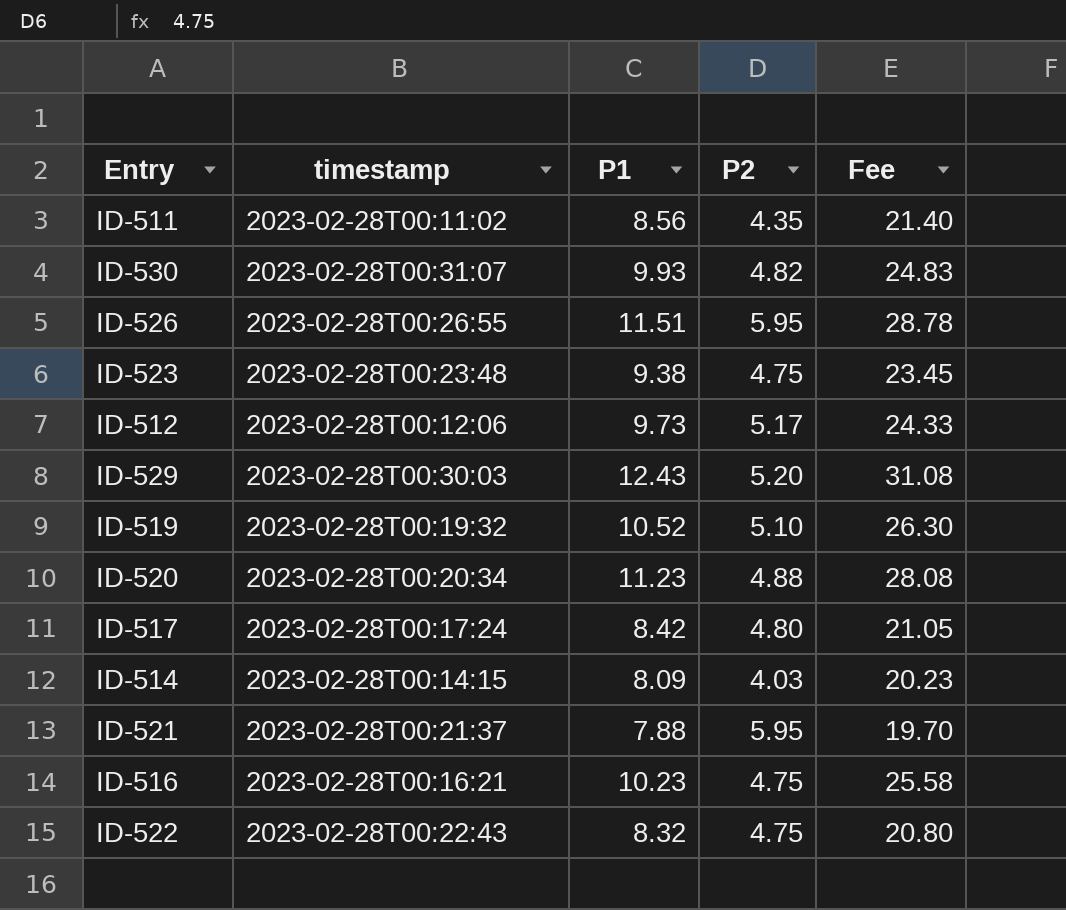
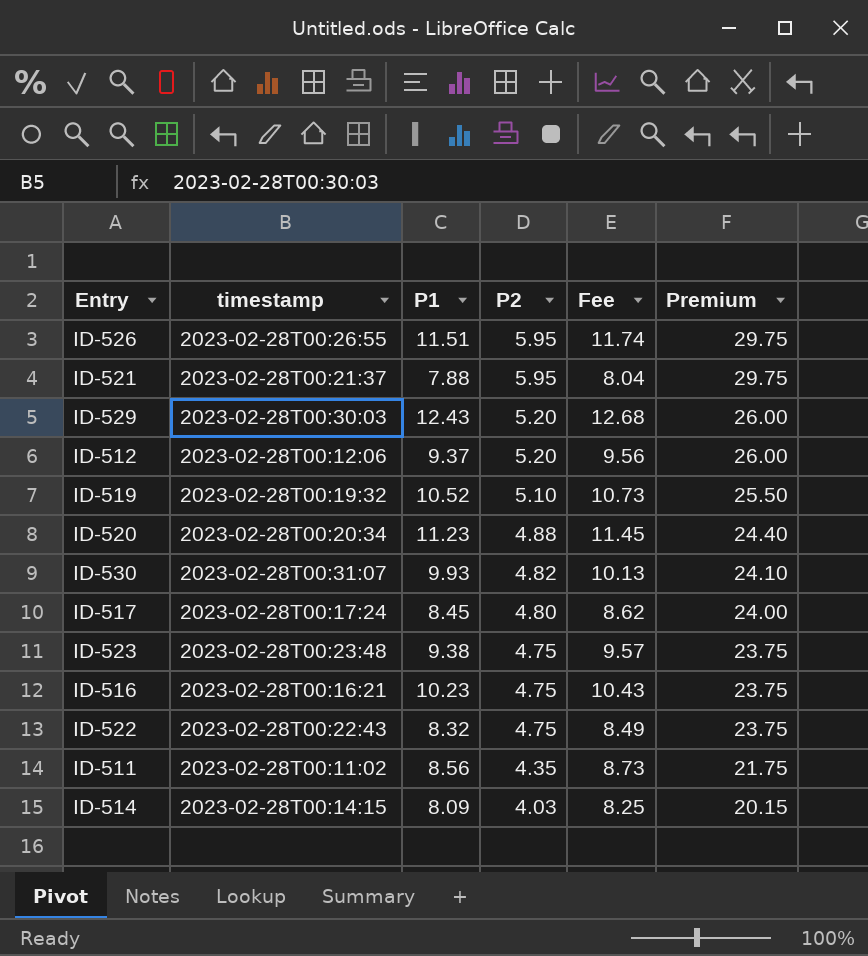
row order: none -> P2 descending
column Fee | formula: [P1] * 2.5 -> [P1] * 1.02
column Premium | formula: none -> [P2] * 5
ID-512 | P1: 9.73 -> 9.37
ID-512 | P2: 5.17 -> 5.20
ID-517 | P1: 8.42 -> 8.45

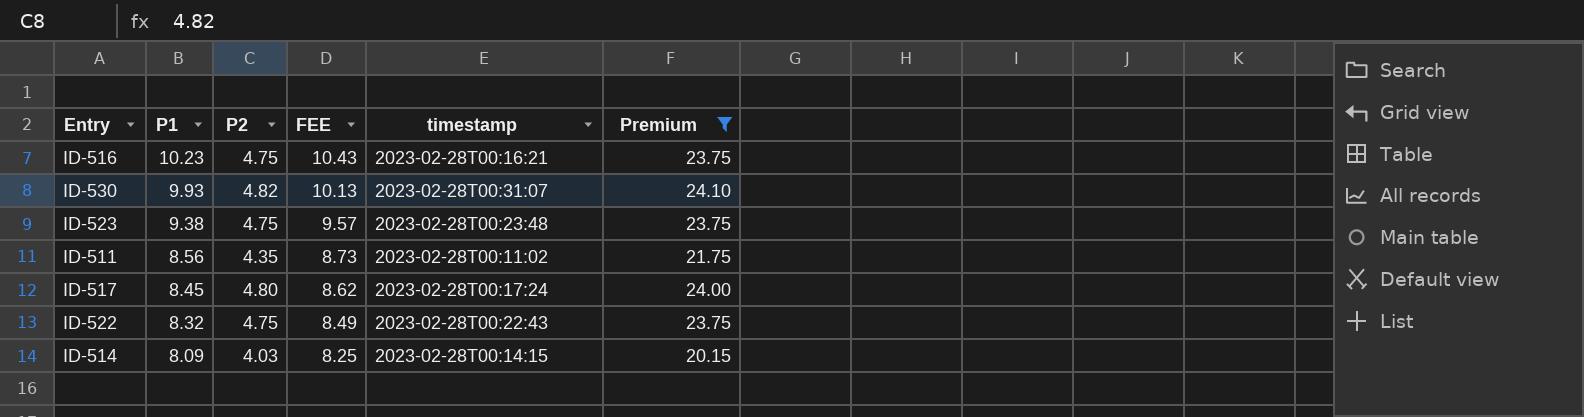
filter: none -> Premium <= 24.10
row order: P2 descending -> P1 descending
column name: Fee -> FEE
column timestamp | position: 2 -> 5

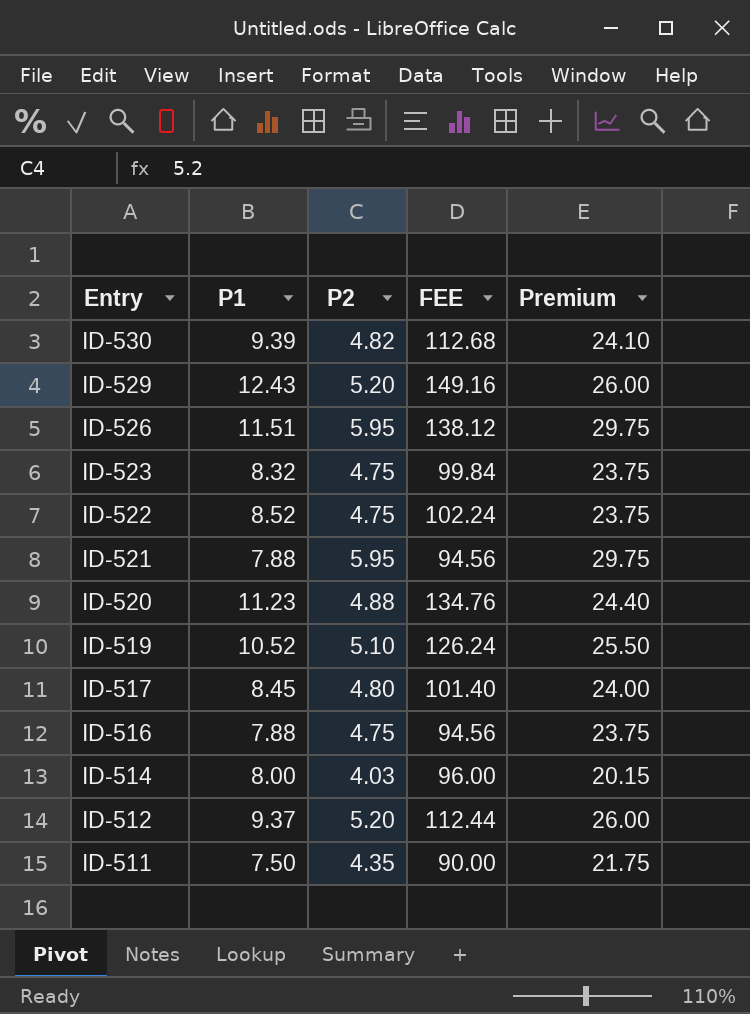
filter: Premium <= 24.10 -> none
row order: P1 descending -> Entry descending
column timestamp | position: 5 -> none
column FEE | formula: [P1] * 1.02 -> [P1] * 12
ID-530 | P1: 9.93 -> 9.39
ID-523 | P1: 9.38 -> 8.32
ID-522 | P1: 8.32 -> 8.52
ID-516 | P1: 10.23 -> 7.88
ID-514 | P1: 8.09 -> 8.00
ID-511 | P1: 8.56 -> 7.50

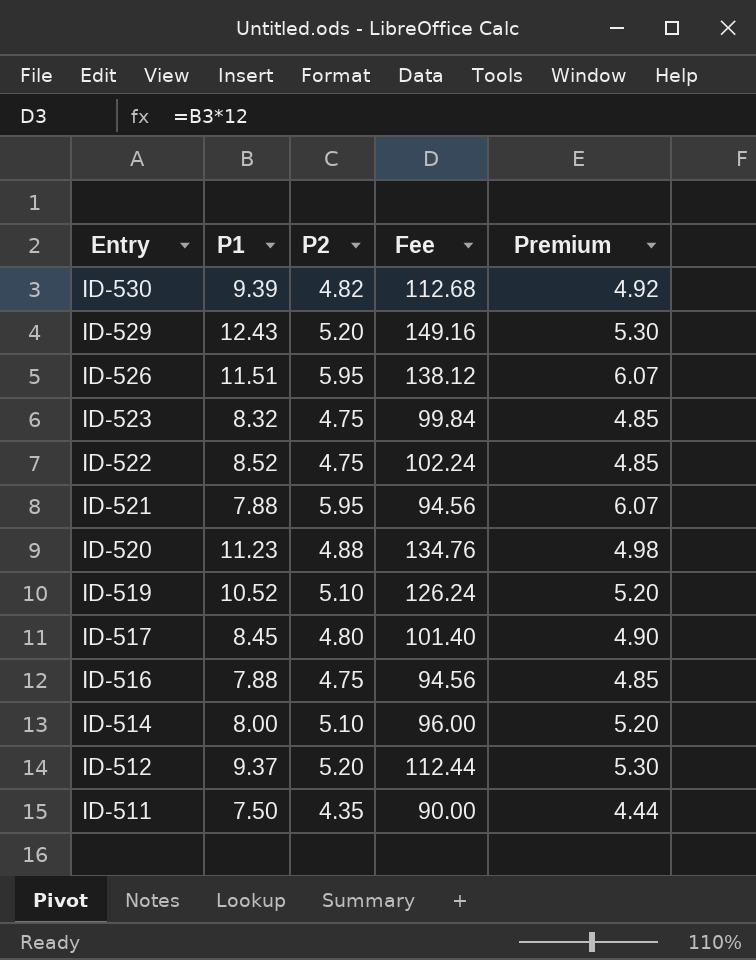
column name: FEE -> Fee
column Premium | formula: [P2] * 5 -> [P2] * 1.02
ID-514 | P2: 4.03 -> 5.10

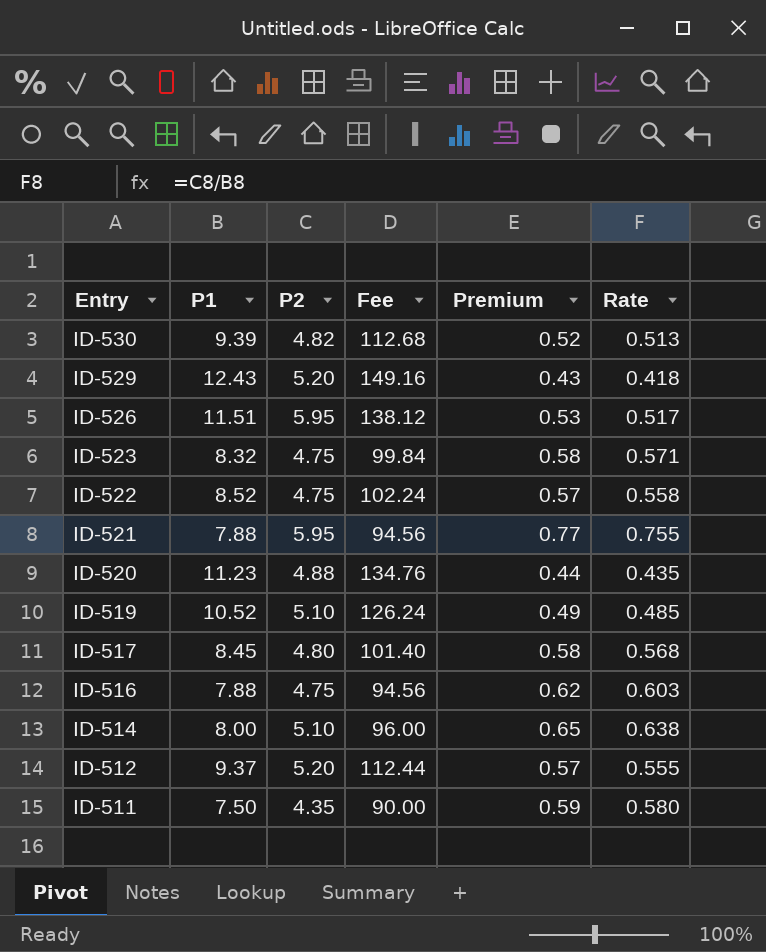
column Premium | formula: [P2] * 1.02 -> [Rate] * 1.02
column Rate | formula: none -> [P2] / [P1]

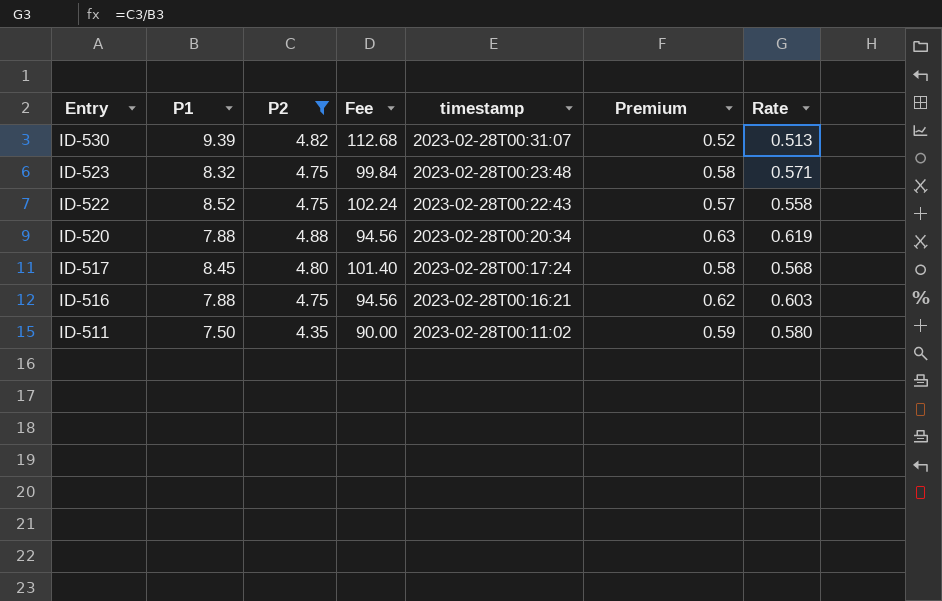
filter: none -> P2 <= 4.88
column timestamp | position: none -> 5
ID-520 | P1: 11.23 -> 7.88
ID-520 | Fee: 134.76 -> 94.56
ID-520 | Premium: 0.44 -> 0.63
ID-520 | Rate: 0.435 -> 0.619

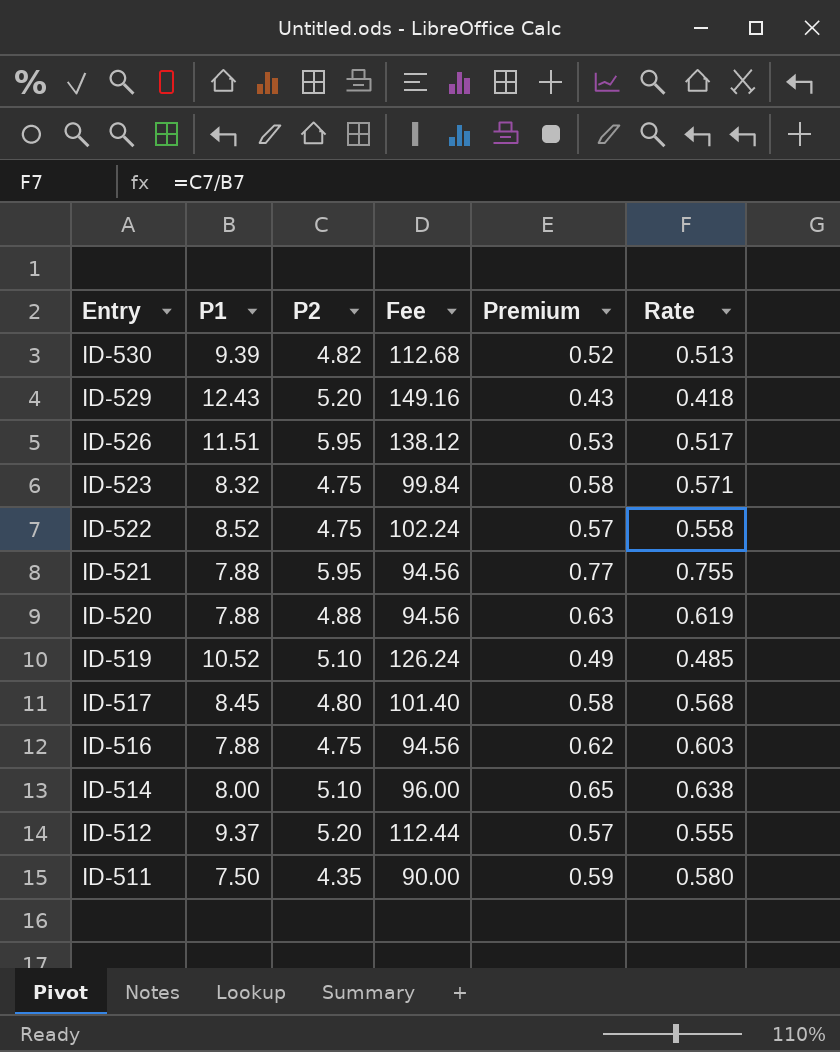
filter: P2 <= 4.88 -> none
column timestamp | position: 5 -> none

